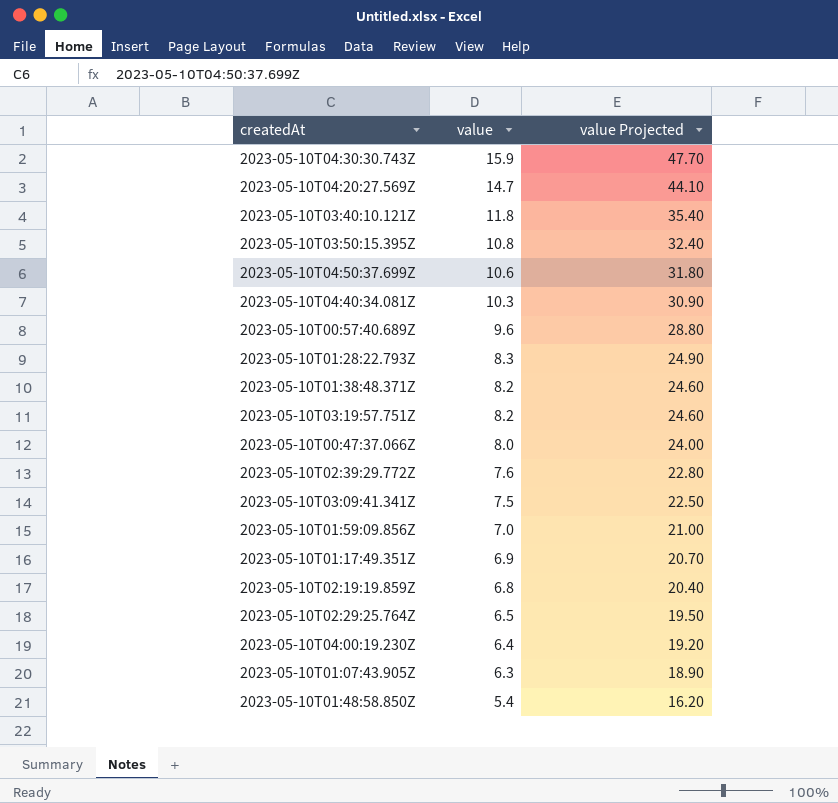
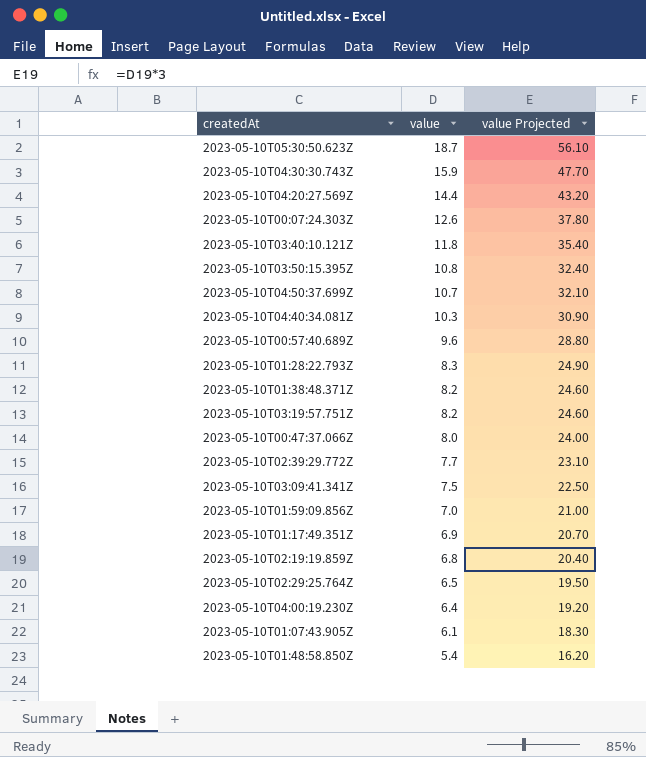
row 2023-05-10T05:30:50.623Z: none -> 18.7 | 56.10
2023-05-10T04:20:27.569Z | value: 14.7 -> 14.4
2023-05-10T04:20:27.569Z | value Projected: 44.10 -> 43.20
row 2023-05-10T00:07:24.303Z: none -> 12.6 | 37.80
2023-05-10T04:50:37.699Z | value: 10.6 -> 10.7
2023-05-10T04:50:37.699Z | value Projected: 31.80 -> 32.10
2023-05-10T02:39:29.772Z | value: 7.6 -> 7.7
2023-05-10T02:39:29.772Z | value Projected: 22.80 -> 23.10
2023-05-10T01:07:43.905Z | value: 6.3 -> 6.1
2023-05-10T01:07:43.905Z | value Projected: 18.90 -> 18.30

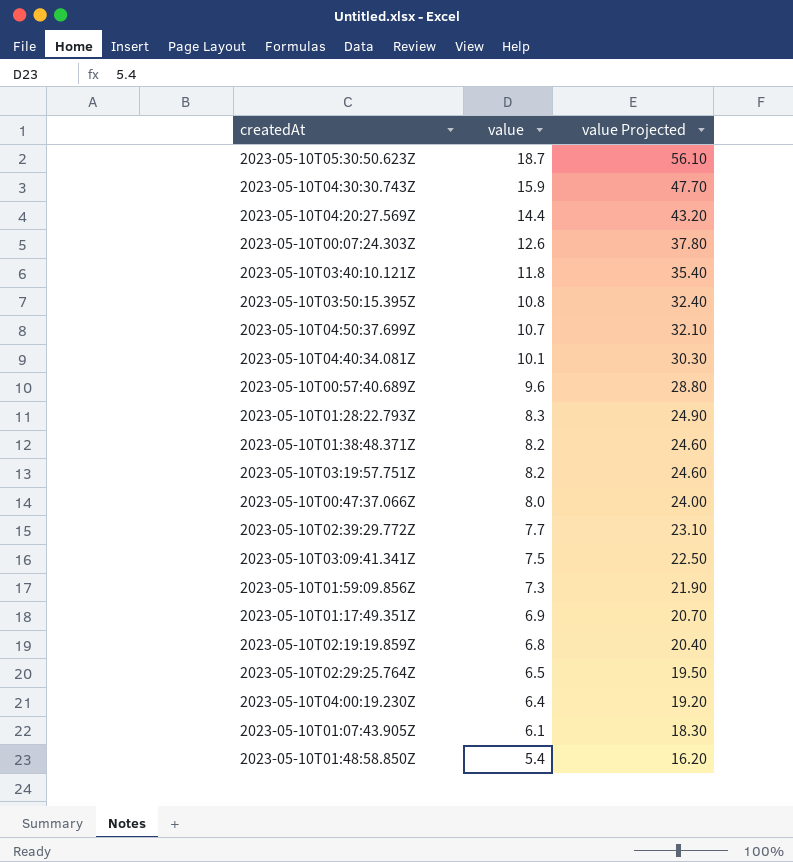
2023-05-10T04:40:34.081Z | value: 10.3 -> 10.1
2023-05-10T04:40:34.081Z | value Projected: 30.90 -> 30.30
2023-05-10T01:59:09.856Z | value: 7.0 -> 7.3
2023-05-10T01:59:09.856Z | value Projected: 21.00 -> 21.90

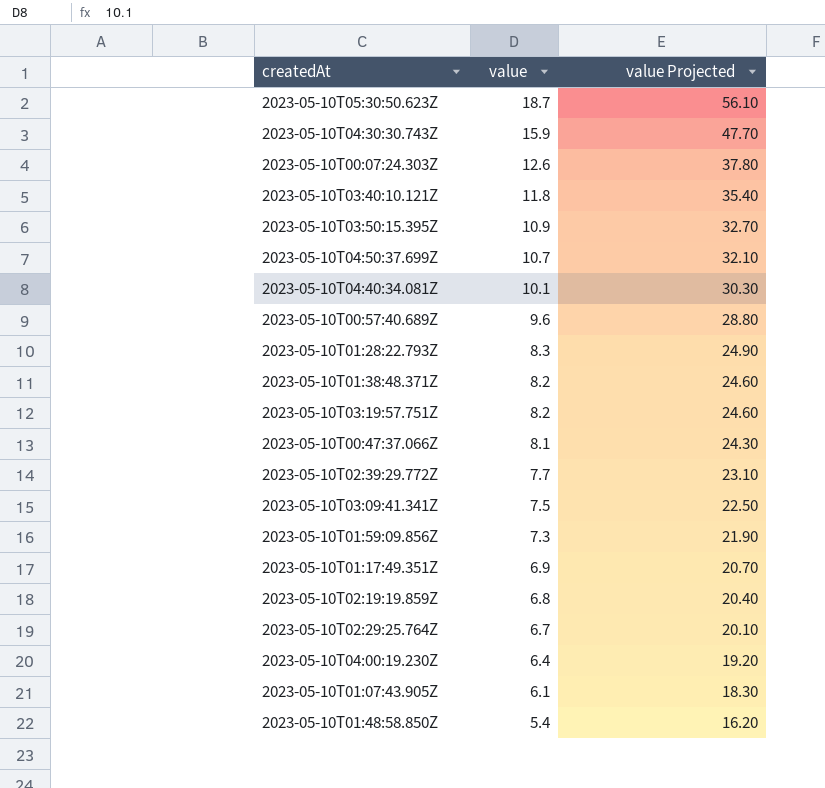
row 2023-05-10T04:20:27.569Z: 14.4 | 43.20 -> none
2023-05-10T03:50:15.395Z | value: 10.8 -> 10.9
2023-05-10T03:50:15.395Z | value Projected: 32.40 -> 32.70
2023-05-10T00:47:37.066Z | value: 8.0 -> 8.1
2023-05-10T00:47:37.066Z | value Projected: 24.00 -> 24.30
2023-05-10T02:29:25.764Z | value: 6.5 -> 6.7
2023-05-10T02:29:25.764Z | value Projected: 19.50 -> 20.10

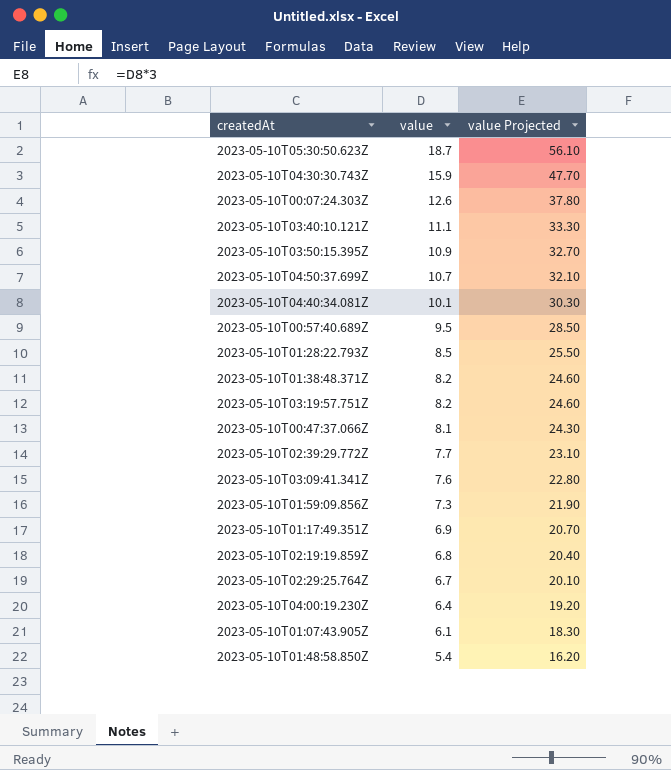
2023-05-10T03:40:10.121Z | value: 11.8 -> 11.1
2023-05-10T03:40:10.121Z | value Projected: 35.40 -> 33.30
2023-05-10T00:57:40.689Z | value: 9.6 -> 9.5
2023-05-10T00:57:40.689Z | value Projected: 28.80 -> 28.50
2023-05-10T01:28:22.793Z | value: 8.3 -> 8.5
2023-05-10T01:28:22.793Z | value Projected: 24.90 -> 25.50
2023-05-10T03:09:41.341Z | value: 7.5 -> 7.6
2023-05-10T03:09:41.341Z | value Projected: 22.50 -> 22.80

